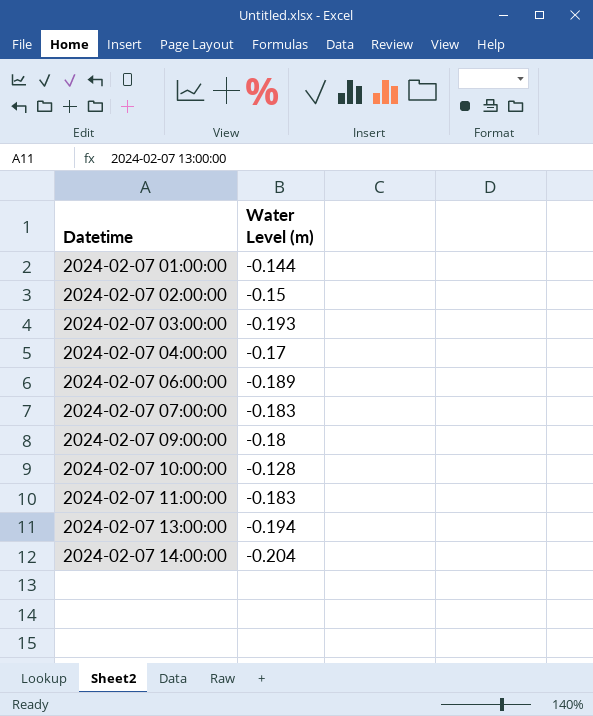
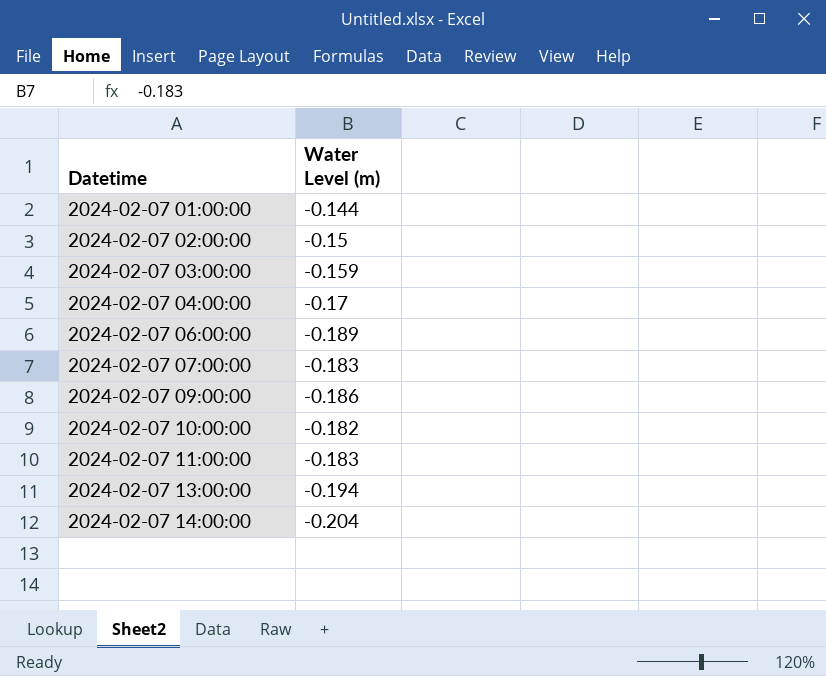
2024-02-07 03:00:00 | Water Level (m): -0.193 -> -0.159
2024-02-07 09:00:00 | Water Level (m): -0.18 -> -0.186
2024-02-07 10:00:00 | Water Level (m): -0.128 -> -0.182

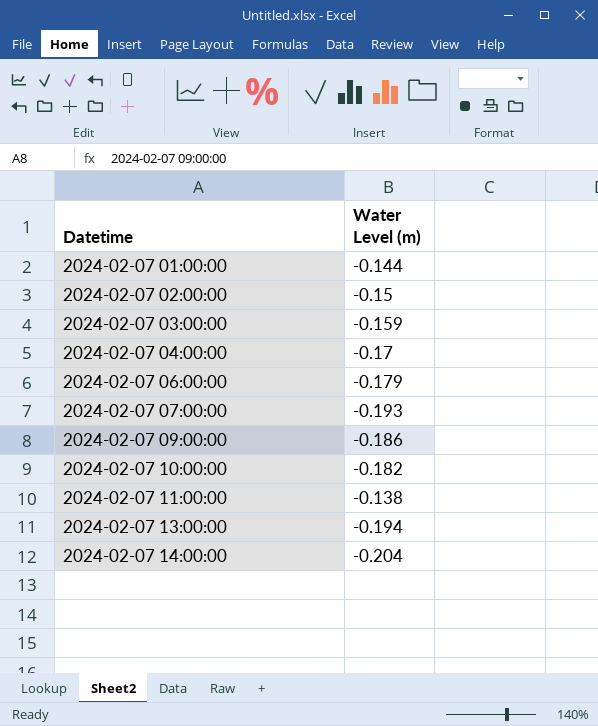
2024-02-07 06:00:00 | Water Level (m): -0.189 -> -0.179
2024-02-07 07:00:00 | Water Level (m): -0.183 -> -0.193
2024-02-07 11:00:00 | Water Level (m): -0.183 -> -0.138

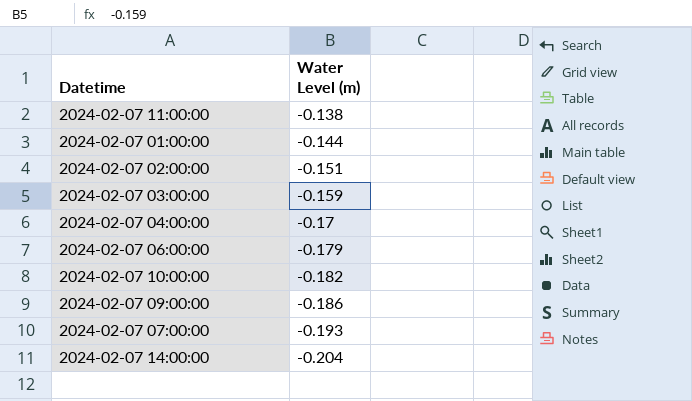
row order: Datetime ascending -> Water Level (m) descending
row 2024-02-07 13:00:00: -0.194 -> none
2024-02-07 02:00:00 | Water Level (m): -0.15 -> -0.151

